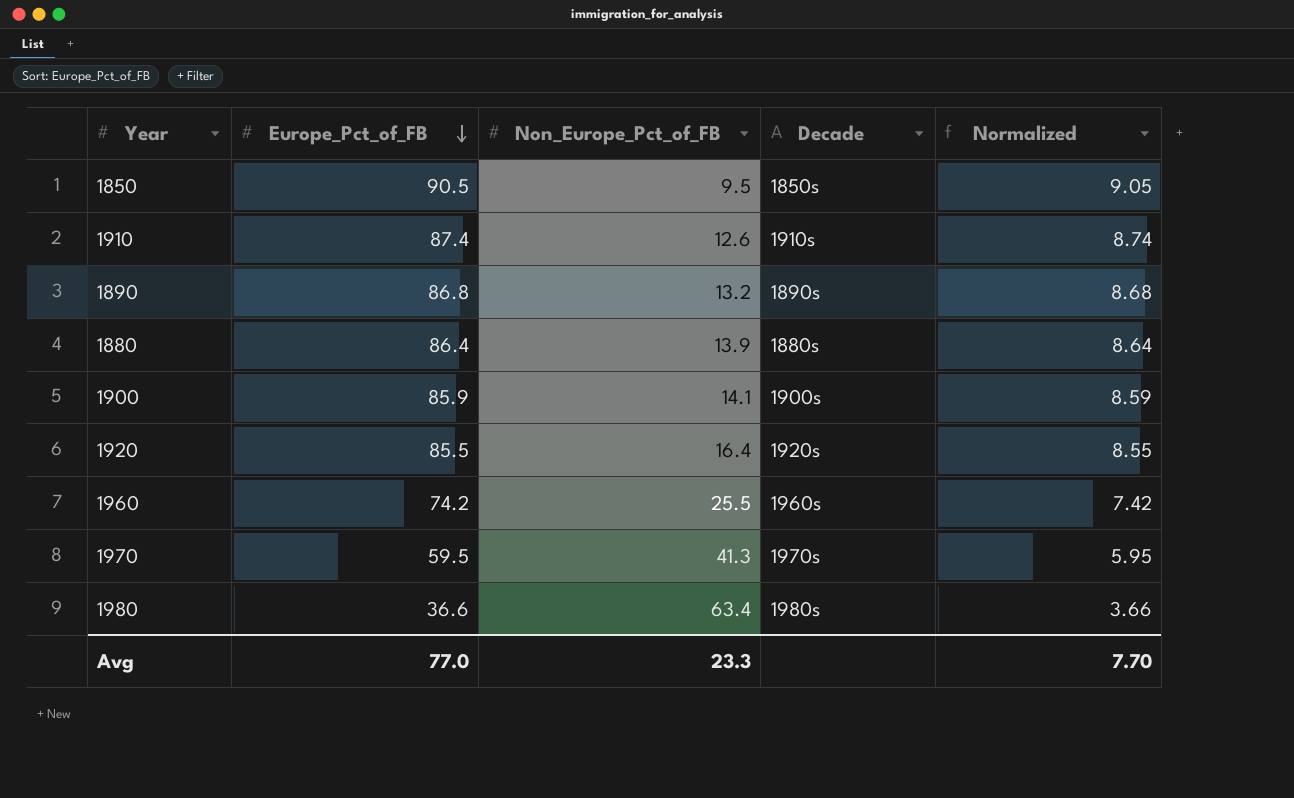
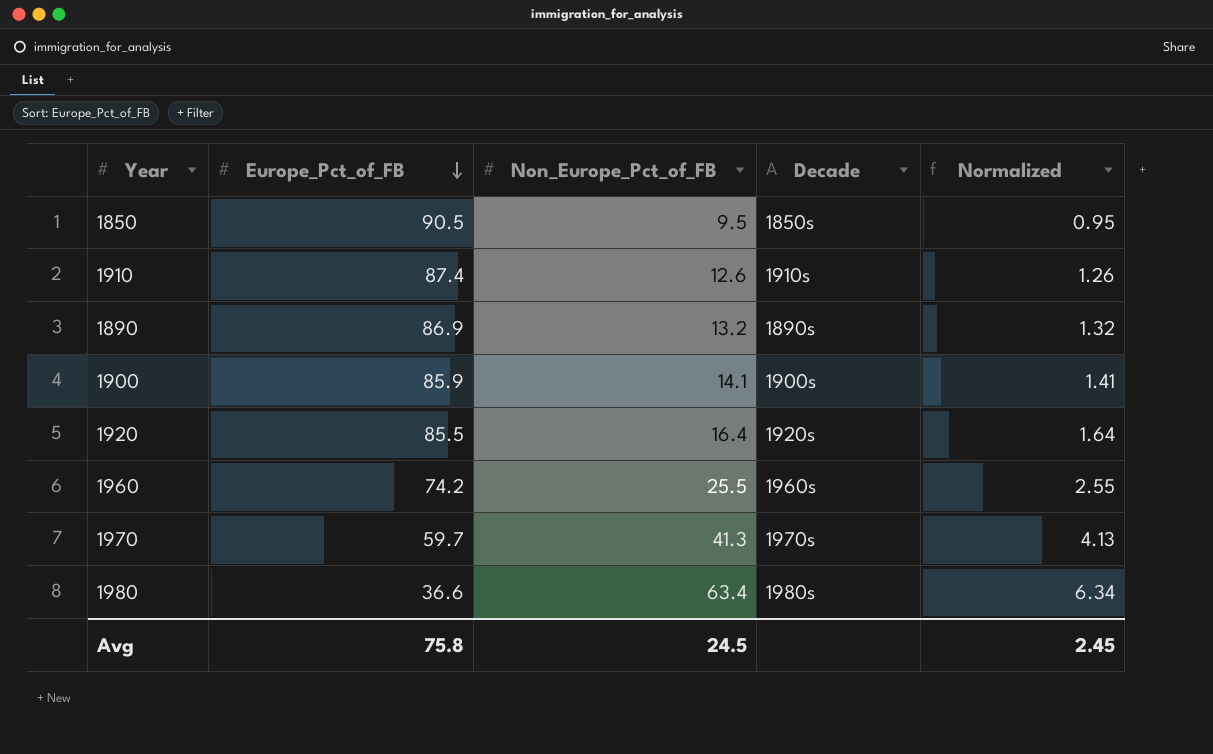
column Normalized | formula: [Europe_Pct_of_FB] * 0.1 -> [Non_Europe_Pct_of_FB] * 0.1
row 1880: 86.4 | 13.9 | 1880s | 8.64 -> none
1890 | Europe_Pct_of_FB: 86.8 -> 86.9
1970 | Europe_Pct_of_FB: 59.5 -> 59.7
Avg | Europe_Pct_of_FB: 77.0 -> 75.8
Avg | Non_Europe_Pct_of_FB: 23.3 -> 24.5
Avg | Normalized: 7.70 -> 2.45

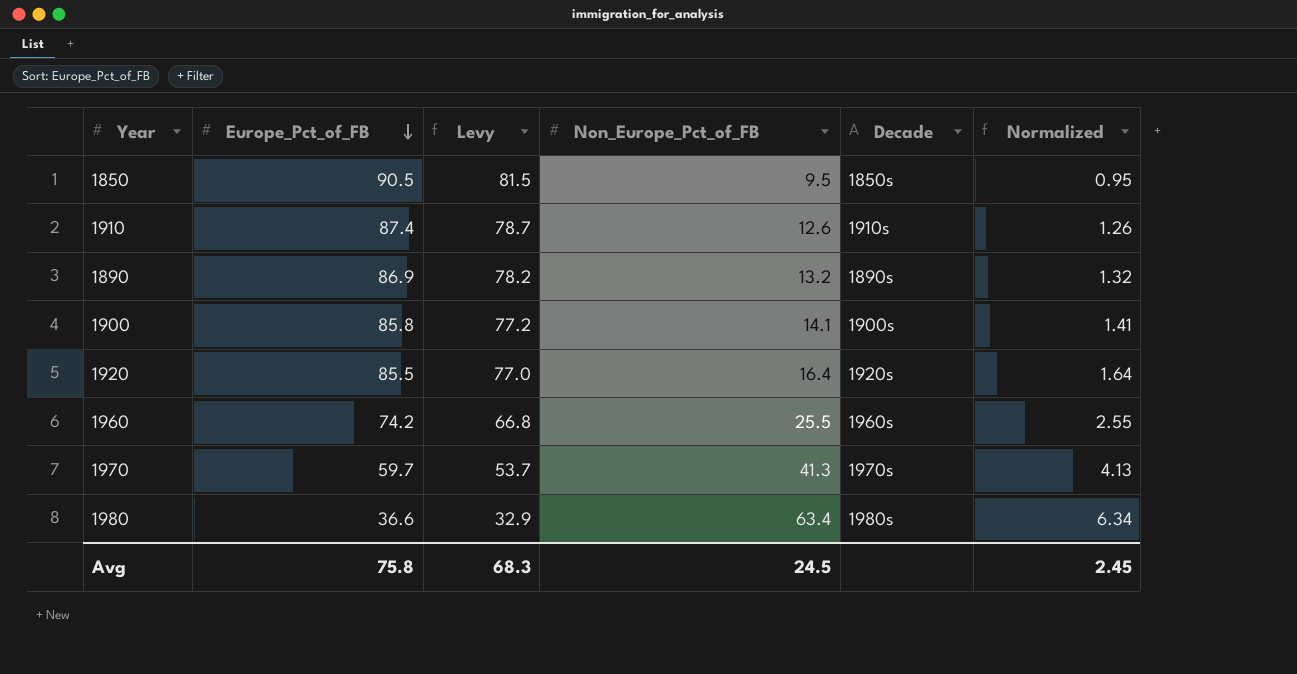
column Levy | formula: none -> [Europe_Pct_of_FB] * 0.9
1900 | Europe_Pct_of_FB: 85.9 -> 85.8

